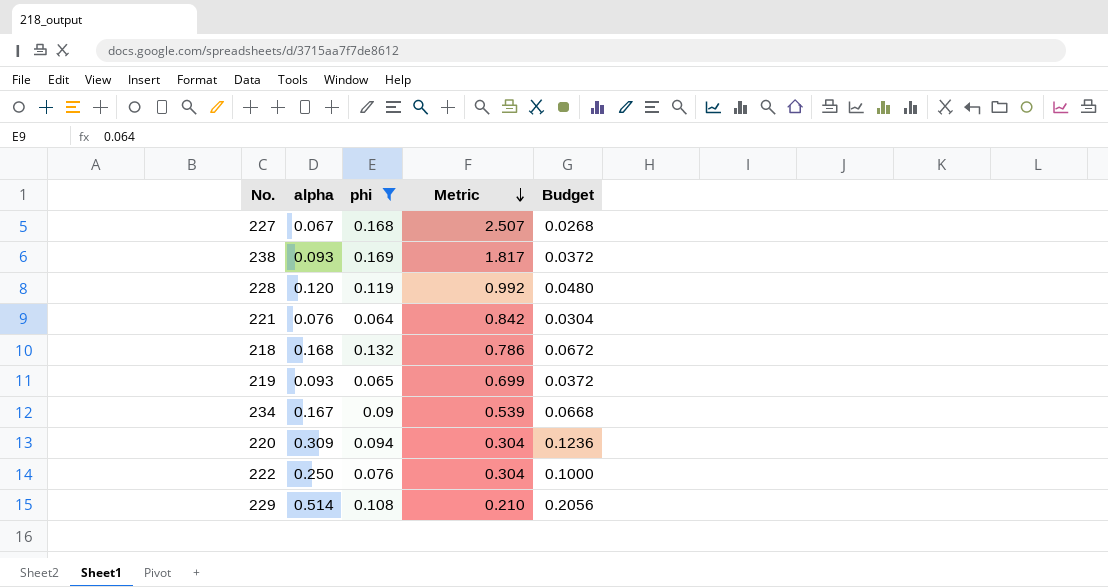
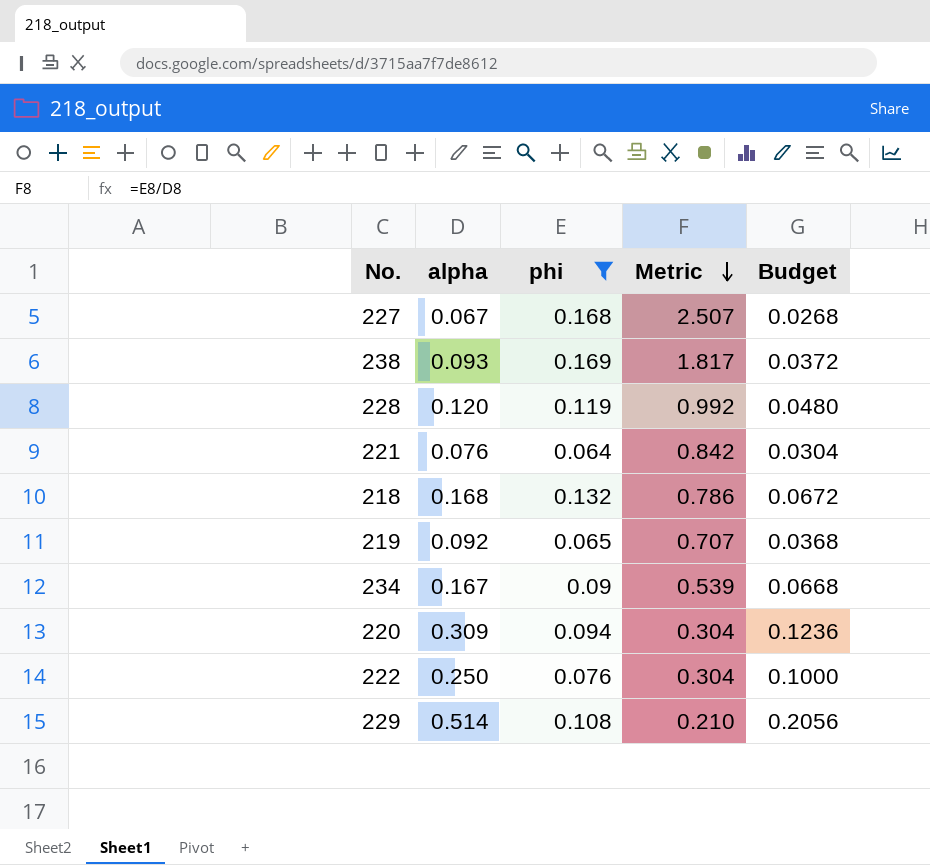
219 | alpha: 0.093 -> 0.092
219 | Metric: 0.699 -> 0.707
219 | Budget: 0.0372 -> 0.0368

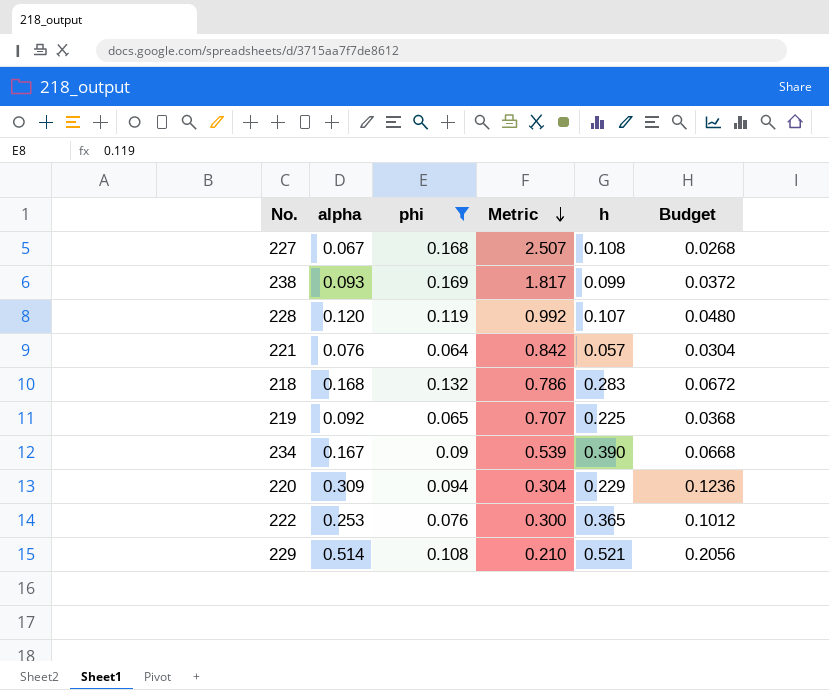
column h | position: none -> 5
222 | alpha: 0.250 -> 0.253
222 | Metric: 0.304 -> 0.300
222 | Budget: 0.1000 -> 0.1012

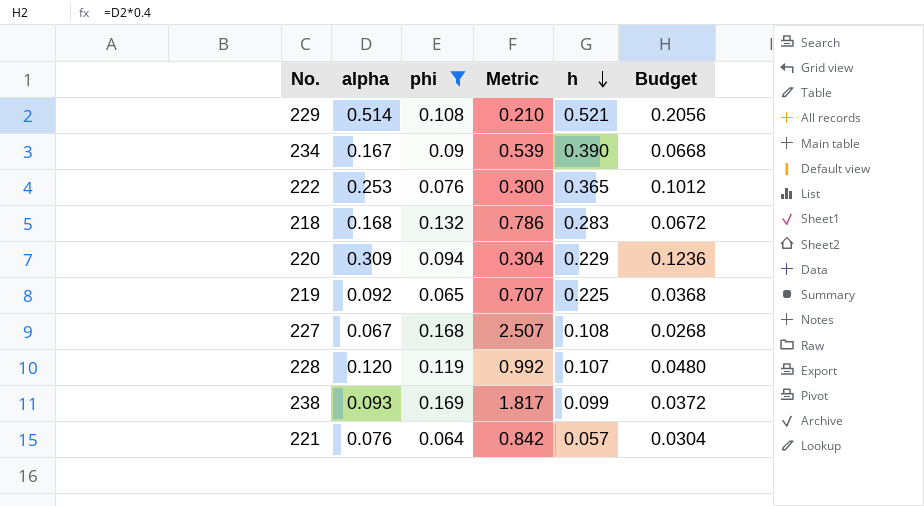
row order: Metric descending -> h descending

